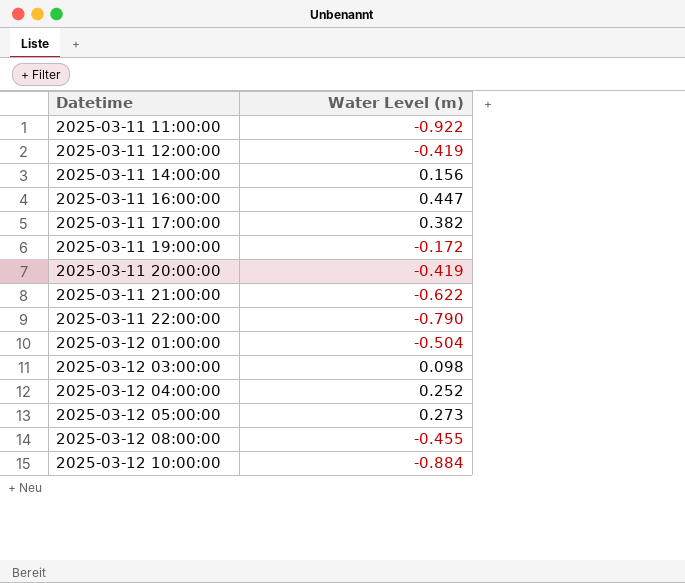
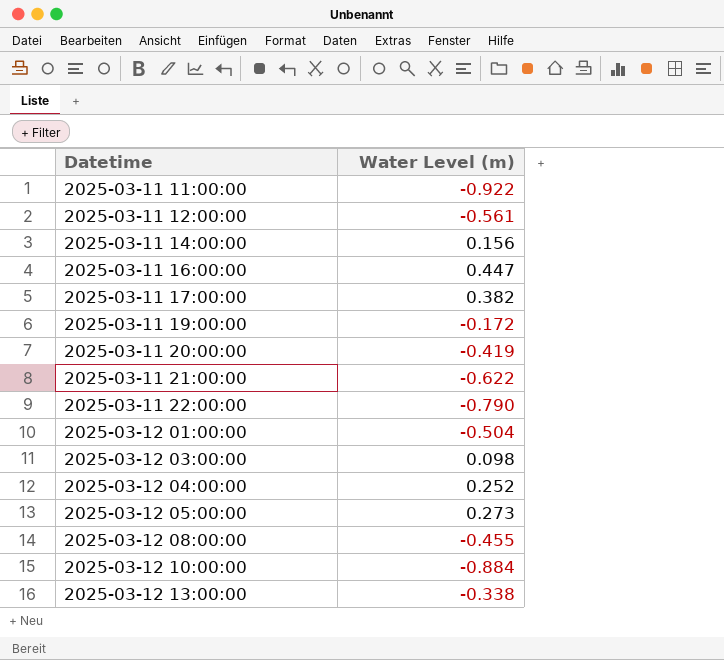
2025-03-11 12:00:00 | Water Level (m): -0.419 -> -0.561
row 2025-03-12 13:00:00: none -> -0.338

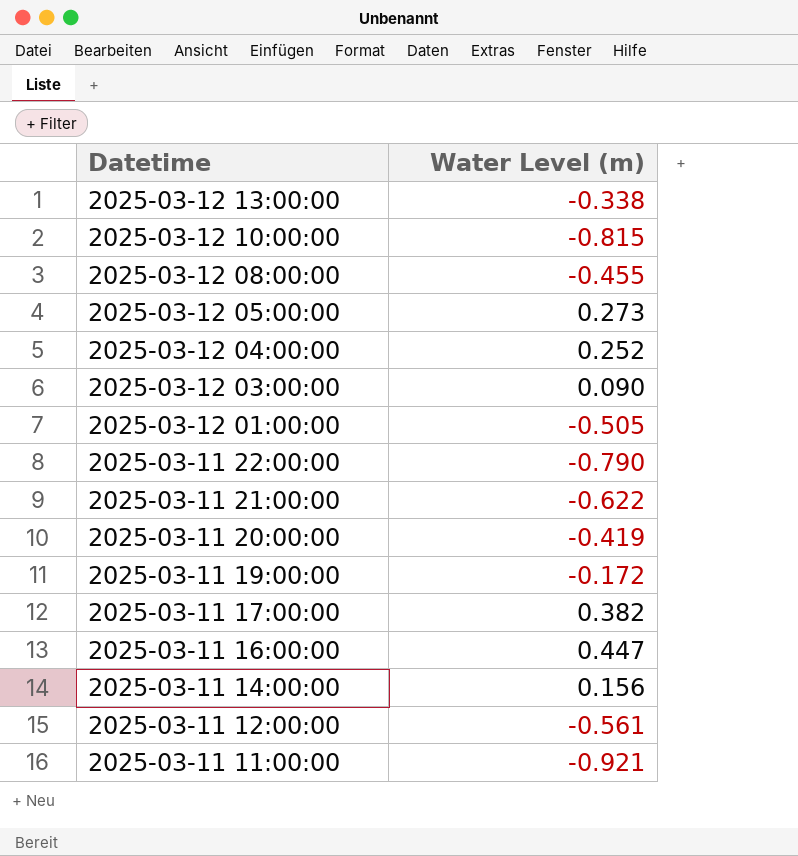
row order: Datetime ascending -> Datetime descending
2025-03-12 10:00:00 | Water Level (m): -0.884 -> -0.815
2025-03-12 03:00:00 | Water Level (m): 0.098 -> 0.090
2025-03-12 01:00:00 | Water Level (m): -0.504 -> -0.505
2025-03-11 11:00:00 | Water Level (m): -0.922 -> -0.921

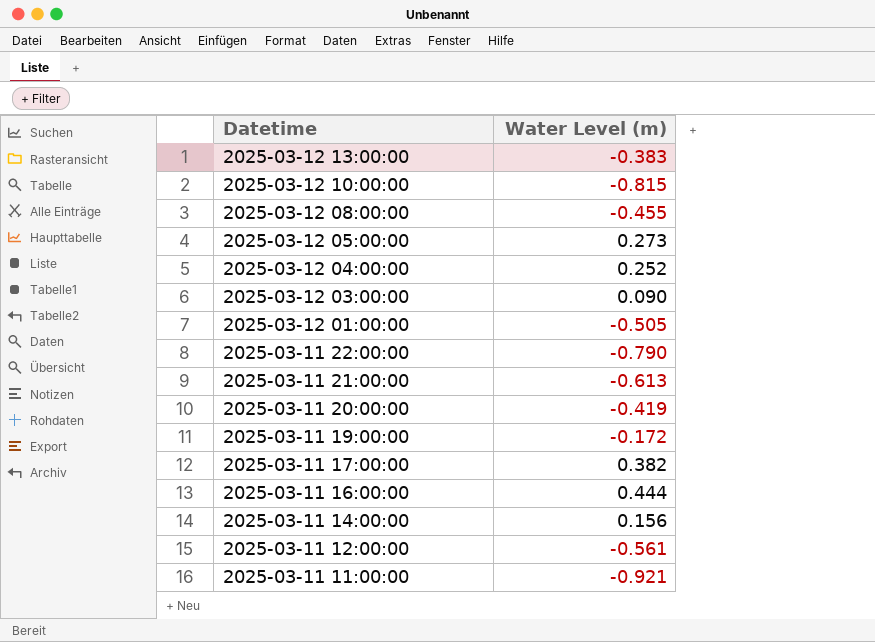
2025-03-12 13:00:00 | Water Level (m): -0.338 -> -0.383
2025-03-11 21:00:00 | Water Level (m): -0.622 -> -0.613
2025-03-11 16:00:00 | Water Level (m): 0.447 -> 0.444

